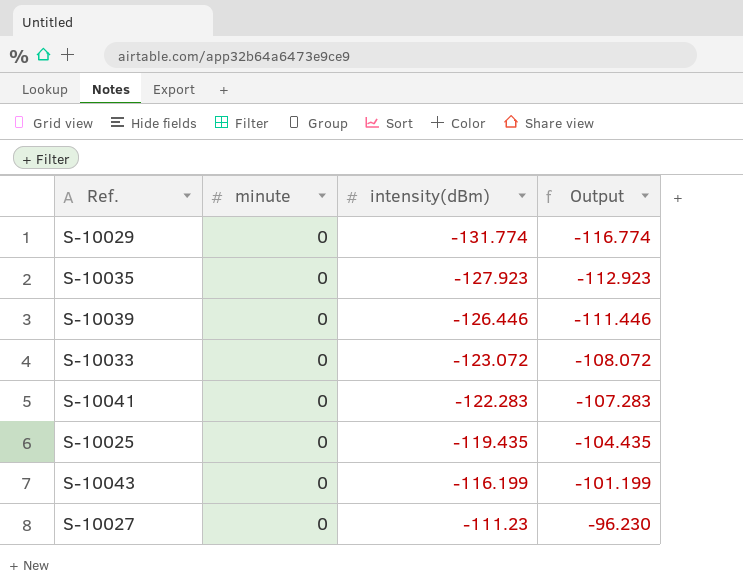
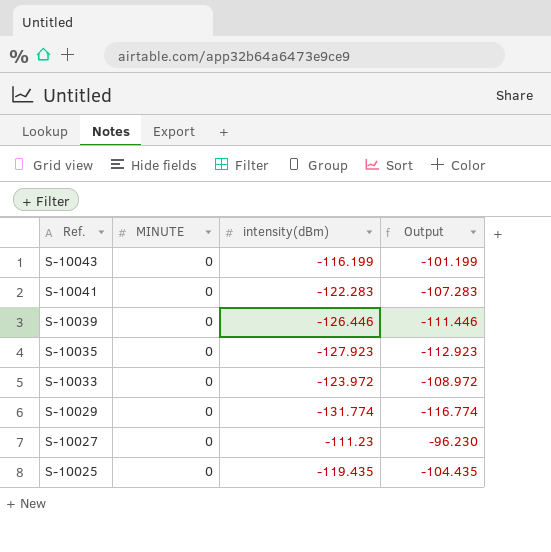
row order: intensity(dBm) ascending -> Ref. descending
column name: minute -> MINUTE
S-10033 | intensity(dBm): -123.072 -> -123.972
S-10033 | Output: -108.072 -> -108.972

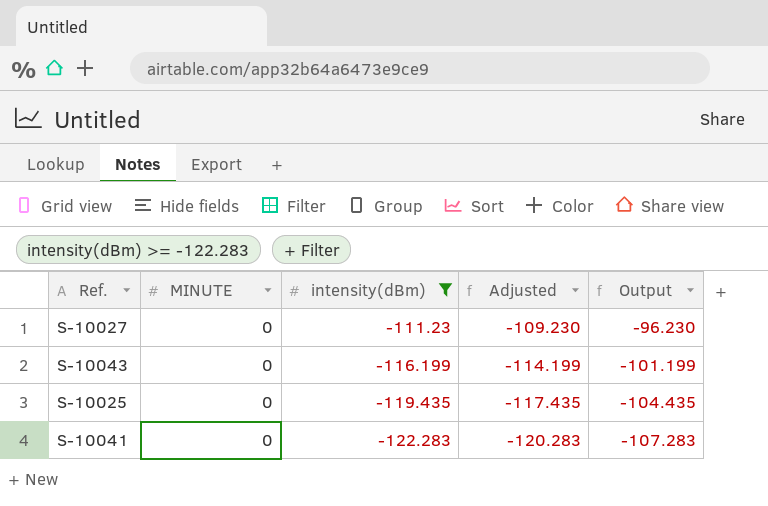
filter: none -> intensity(dBm) >= -122.283
row order: Ref. descending -> intensity(dBm) descending
column Adjusted | formula: none -> [intensity(dBm)] + 2

